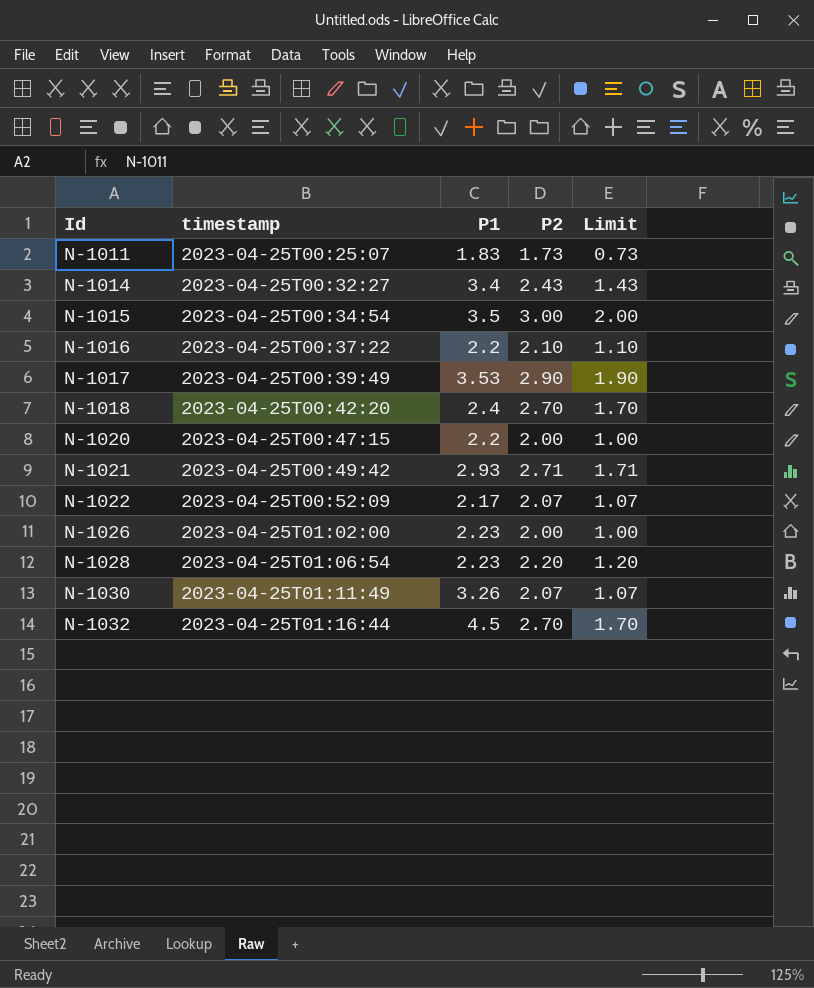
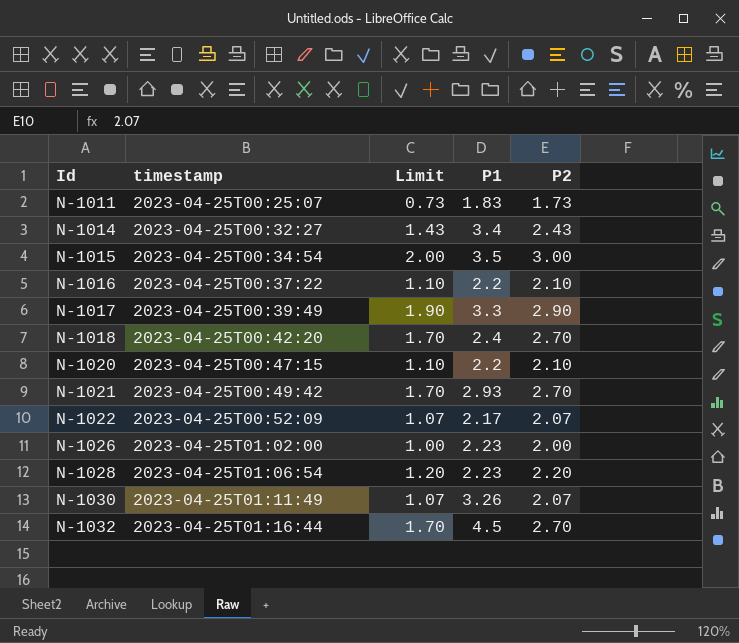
column Limit | position: 5 -> 3
N-1017 | P1: 3.53 -> 3.3
N-1020 | Limit: 1.00 -> 1.10
N-1020 | P2: 2.00 -> 2.10
N-1021 | Limit: 1.71 -> 1.70
N-1021 | P2: 2.71 -> 2.70

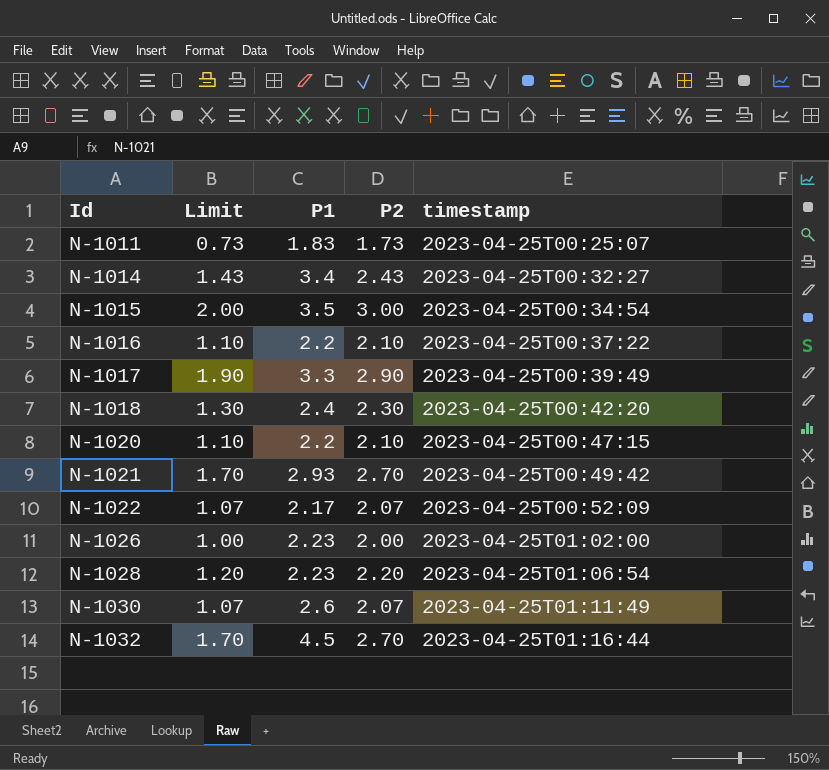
column timestamp | position: 2 -> 5
N-1018 | Limit: 1.70 -> 1.30
N-1018 | P2: 2.70 -> 2.30
N-1030 | P1: 3.26 -> 2.6

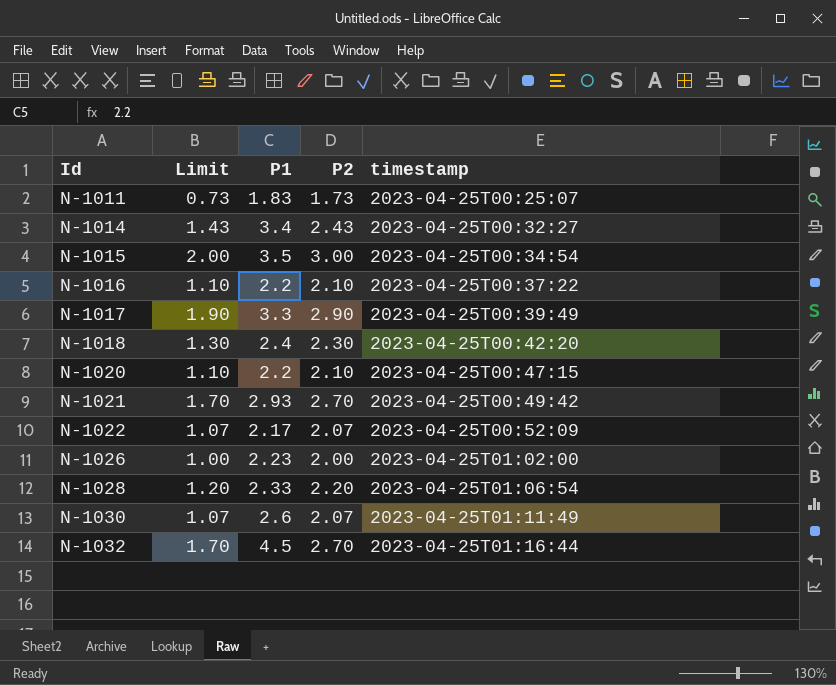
N-1028 | P1: 2.23 -> 2.33

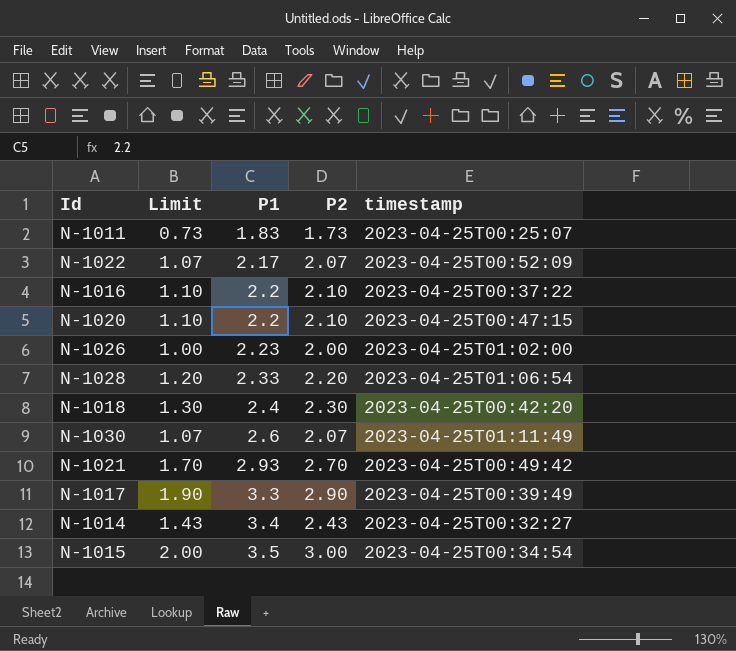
row order: Id ascending -> P1 ascending
row N-1032: 1.70 | 4.5 | 2.70 | 2023-04-25T01:16:44 -> none

